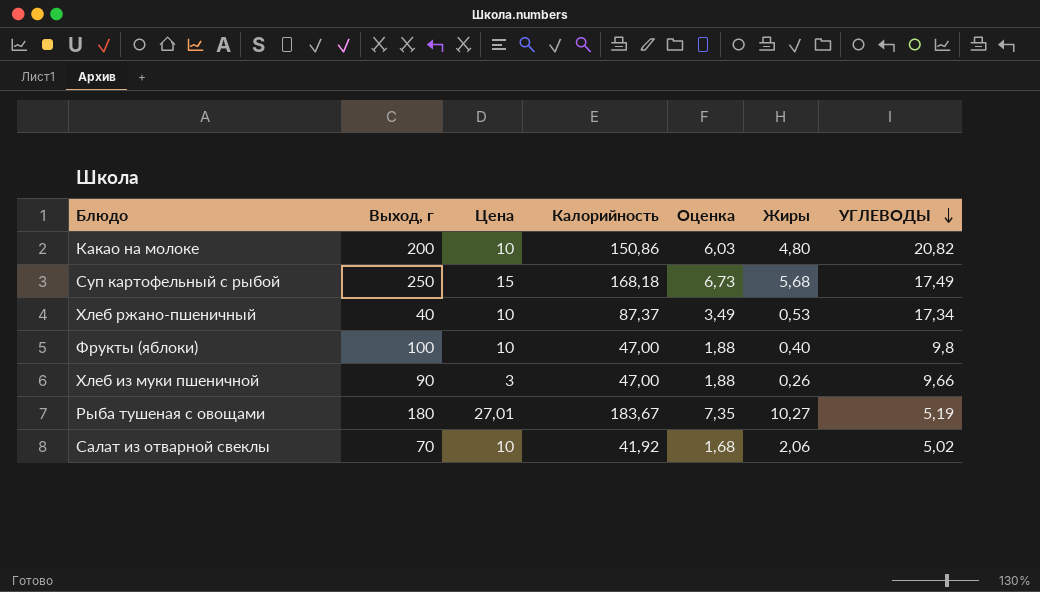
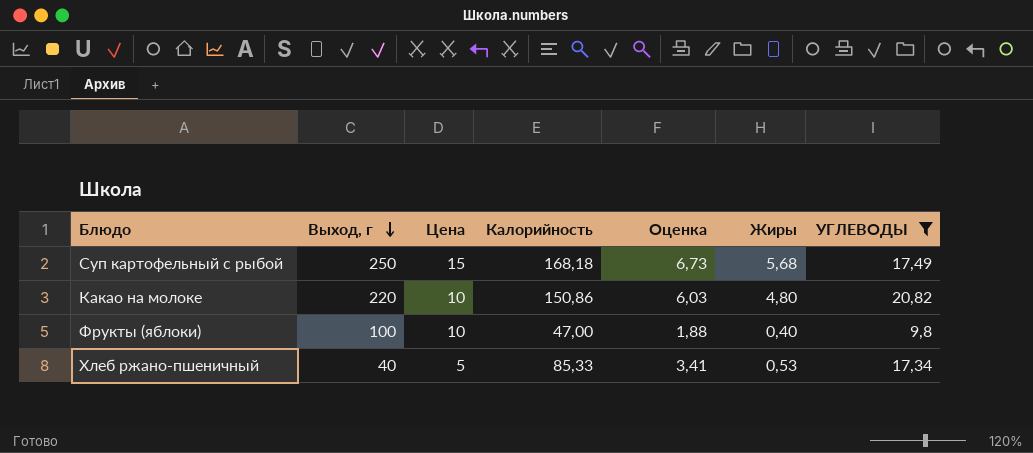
filter: none -> УГЛЕВОДЫ >= 9,8
row order: УГЛЕВОДЫ descending -> Выход, г descending
Какао на молоке | Выход, г: 200 -> 220
Хлеб ржано-пшеничный | Цена: 10 -> 5
Хлеб ржано-пшеничный | Калорийность: 87,37 -> 85,33
Хлеб ржано-пшеничный | Оценка: 3,49 -> 3,41

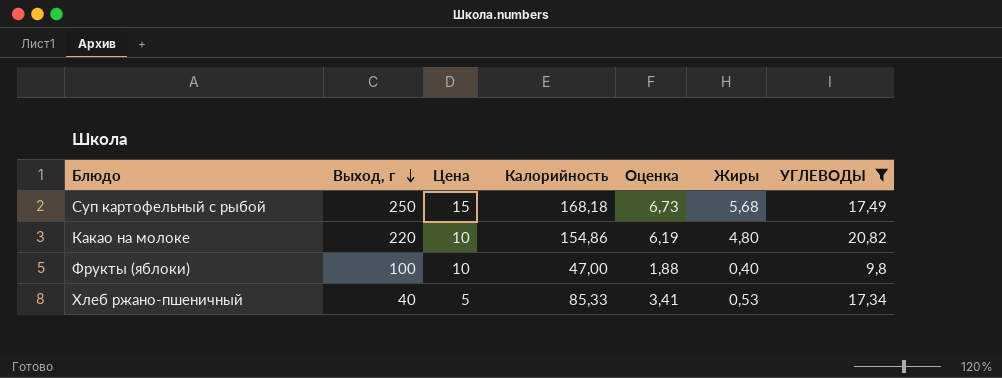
Какао на молоке | Калорийность: 150,86 -> 154,86
Какао на молоке | Оценка: 6,03 -> 6,19

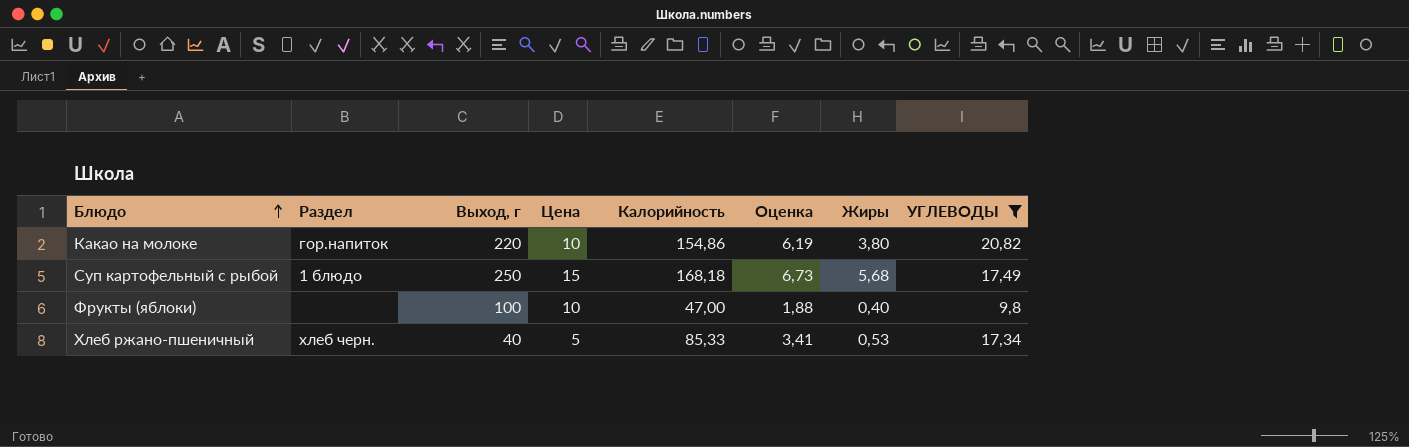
row order: Выход, г descending -> Блюдо ascending
column Раздел | position: none -> 2
Какао на молоке | Жиры: 4,80 -> 3,80

